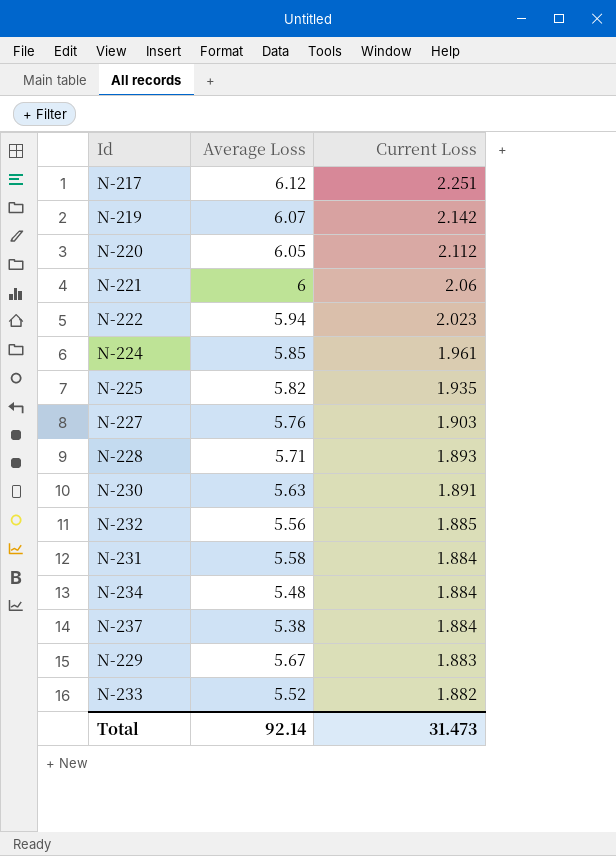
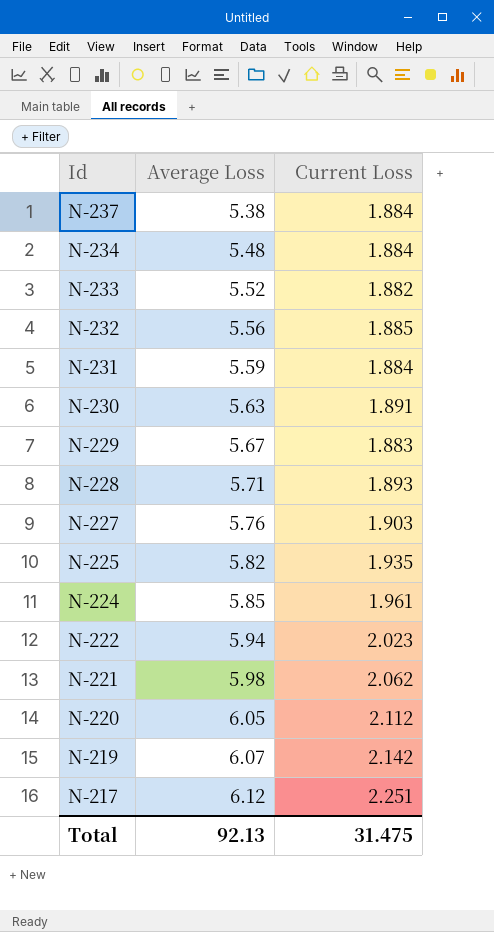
row order: Current Loss descending -> Id descending
N-231 | Average Loss: 5.58 -> 5.59
N-221 | Average Loss: 6 -> 5.98
N-221 | Current Loss: 2.06 -> 2.062
Total | Average Loss: 92.14 -> 92.13
Total | Current Loss: 31.473 -> 31.475

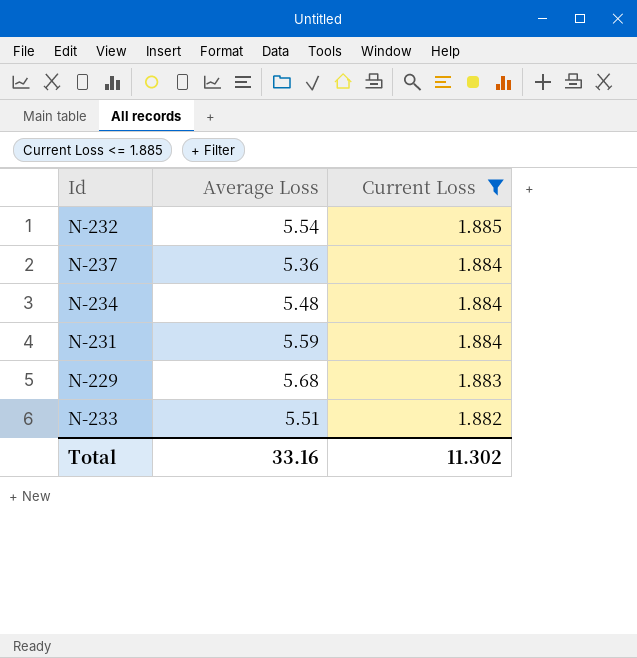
filter: none -> Current Loss <= 1.885
row order: Id descending -> Current Loss descending
N-232 | Average Loss: 5.56 -> 5.54
N-237 | Average Loss: 5.38 -> 5.36
N-229 | Average Loss: 5.67 -> 5.68
N-233 | Average Loss: 5.52 -> 5.51
Total | Average Loss: 92.13 -> 33.16
Total | Current Loss: 31.475 -> 11.302

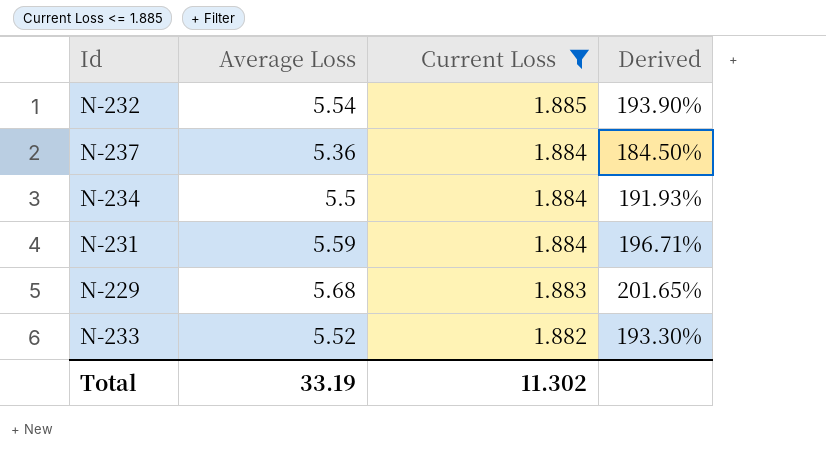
column Derived | formula: none -> ([Average Loss] - [Current Loss]) / [Current Loss]
N-234 | Average Loss: 5.48 -> 5.5
N-233 | Average Loss: 5.51 -> 5.52
Total | Average Loss: 33.16 -> 33.19

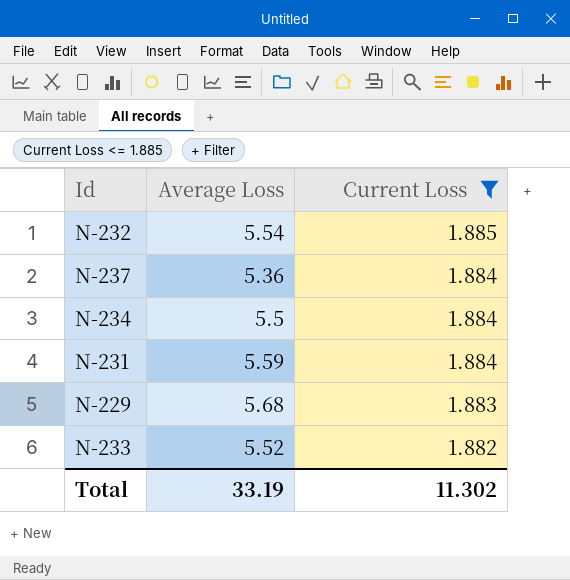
column Derived | formula: ([Average Loss] - [Current Loss]) / [Current Loss] -> none

